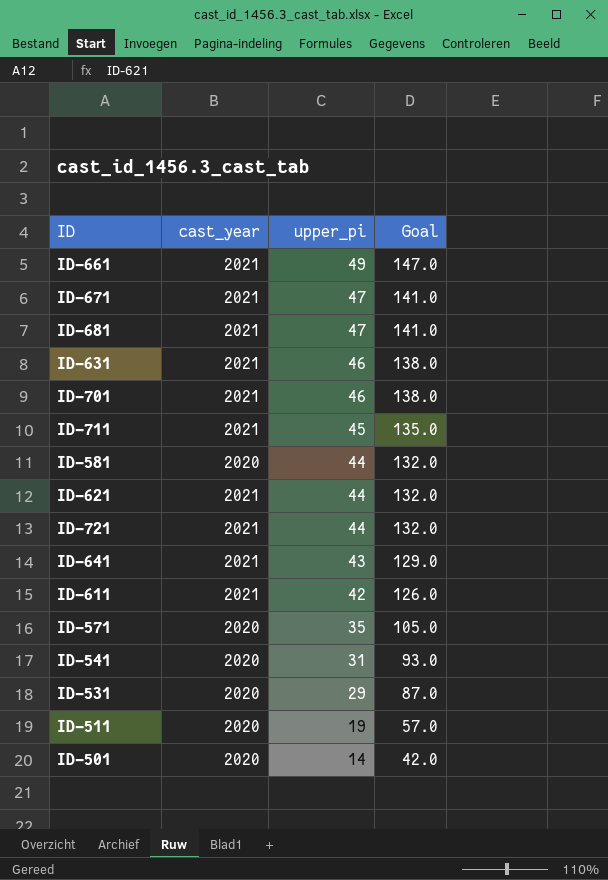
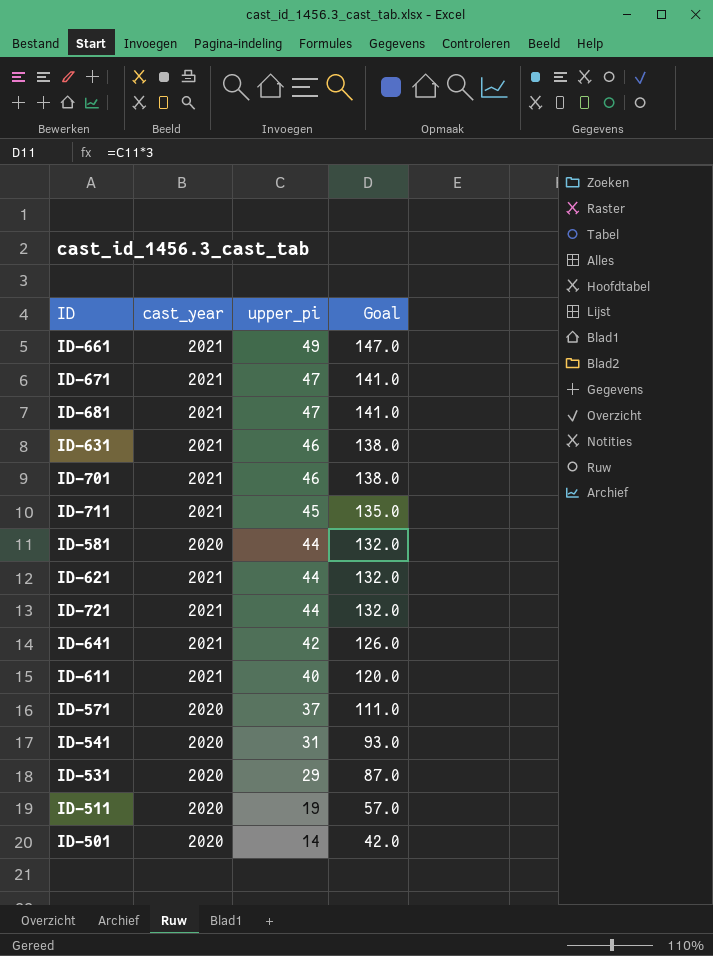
ID-641 | upper_pi: 43 -> 42
ID-641 | Goal: 129.0 -> 126.0
ID-611 | upper_pi: 42 -> 40
ID-611 | Goal: 126.0 -> 120.0
ID-571 | upper_pi: 35 -> 37
ID-571 | Goal: 105.0 -> 111.0

